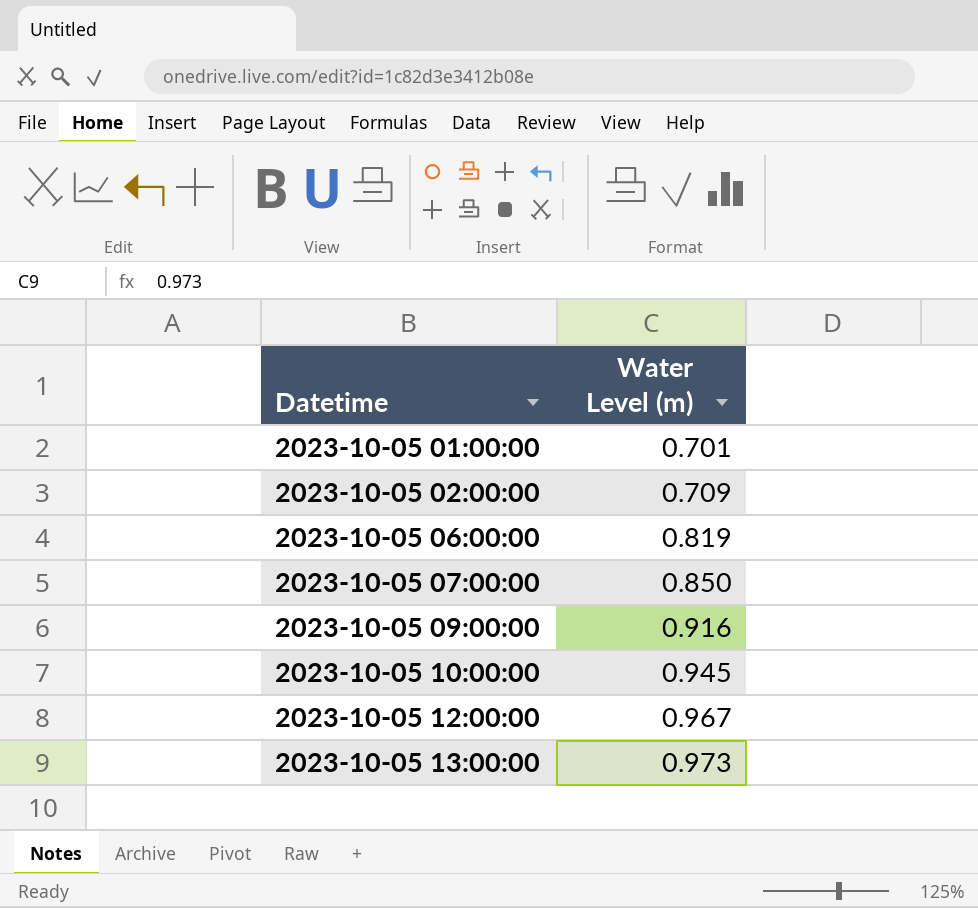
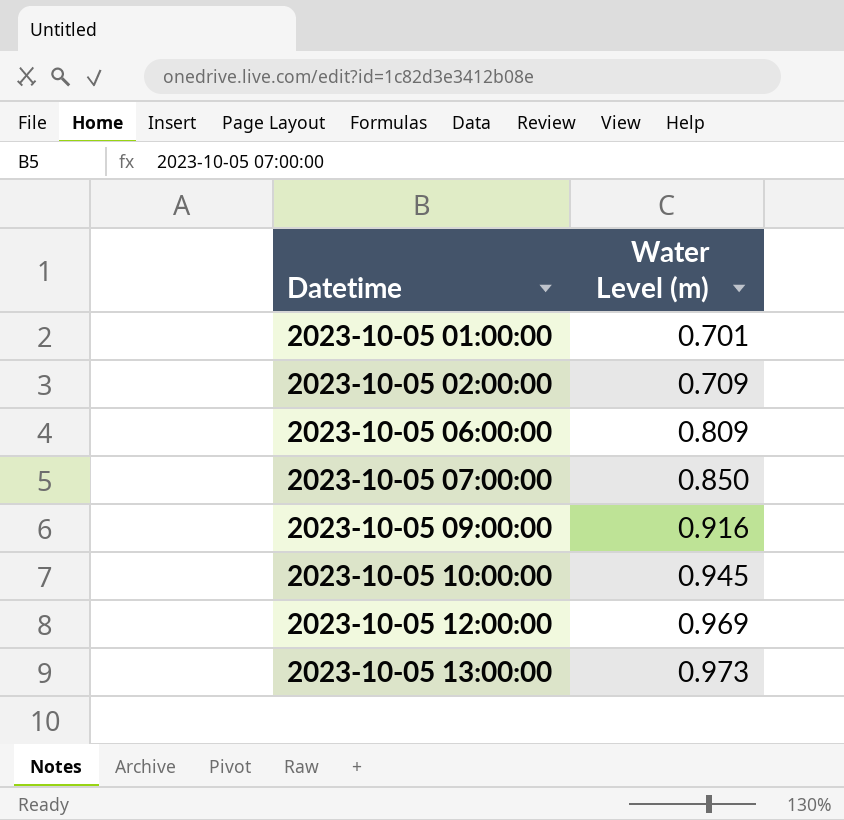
2023-10-05 06:00:00 | Water Level (m): 0.819 -> 0.809
2023-10-05 12:00:00 | Water Level (m): 0.967 -> 0.969

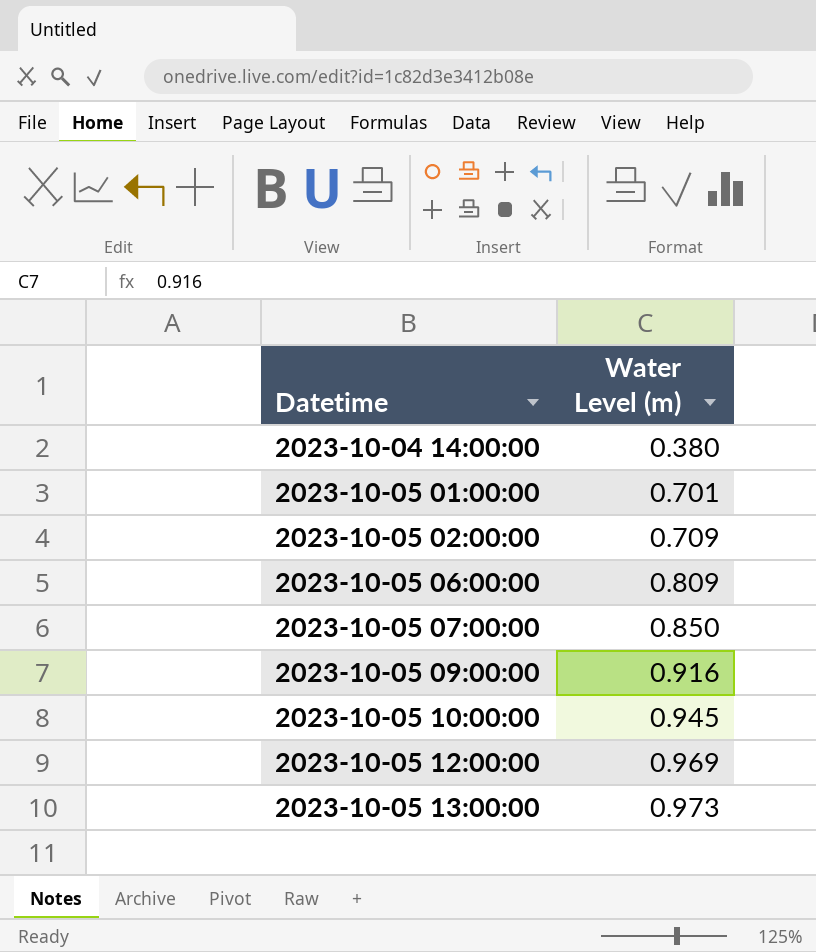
row 2023-10-04 14:00:00: none -> 0.380

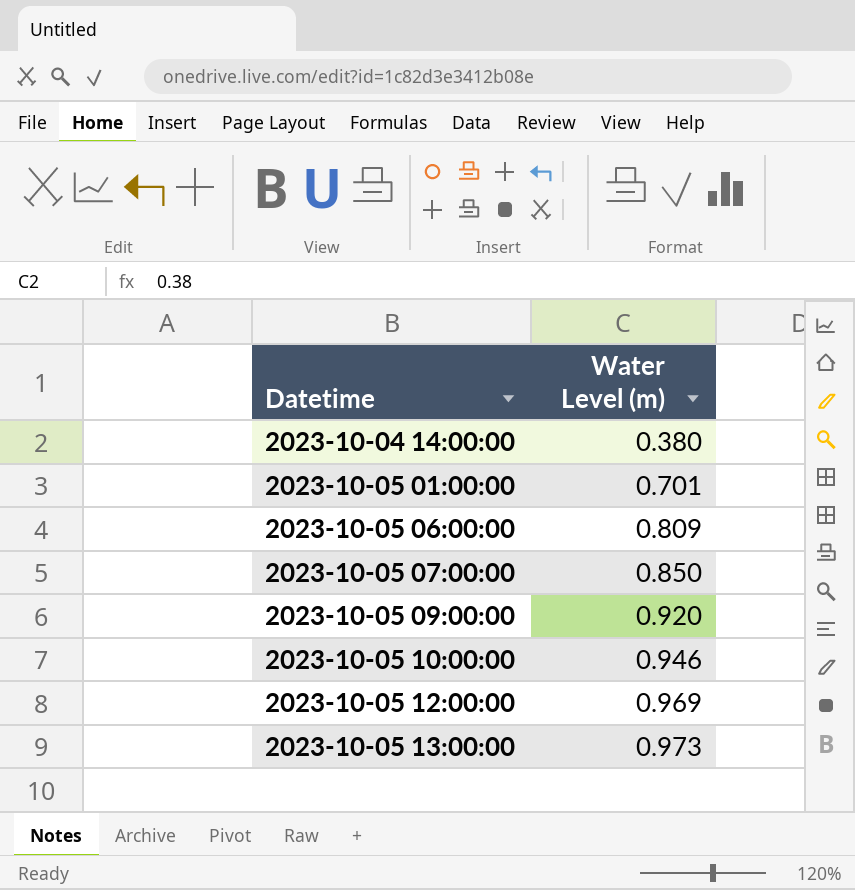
row 2023-10-05 02:00:00: 0.709 -> none
2023-10-05 09:00:00 | Water Level (m): 0.916 -> 0.920
2023-10-05 10:00:00 | Water Level (m): 0.945 -> 0.946

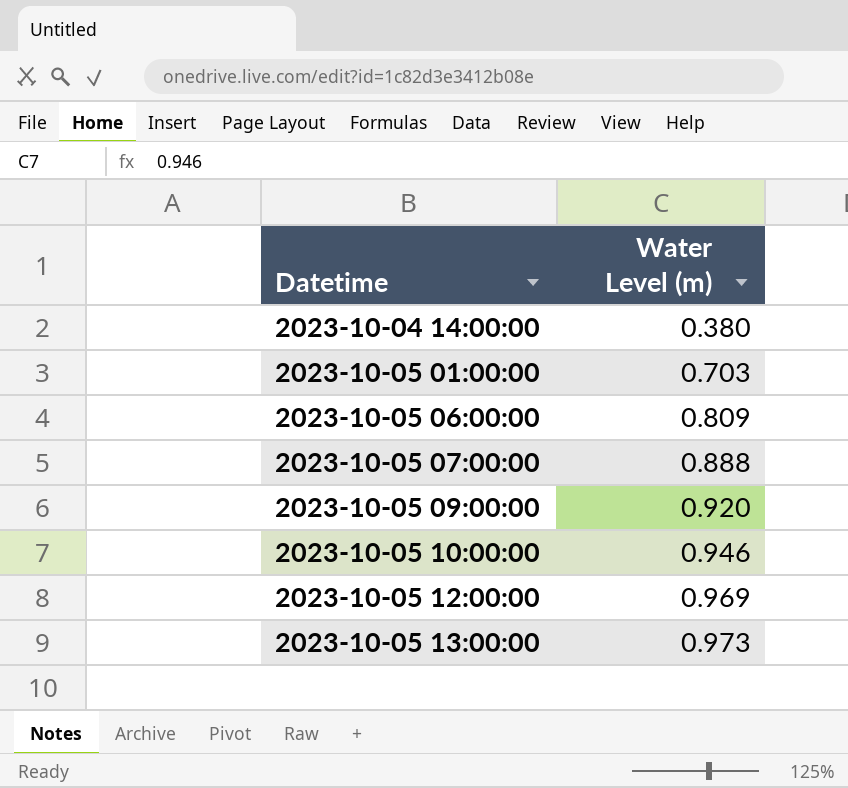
2023-10-05 01:00:00 | Water Level (m): 0.701 -> 0.703
2023-10-05 07:00:00 | Water Level (m): 0.850 -> 0.888

